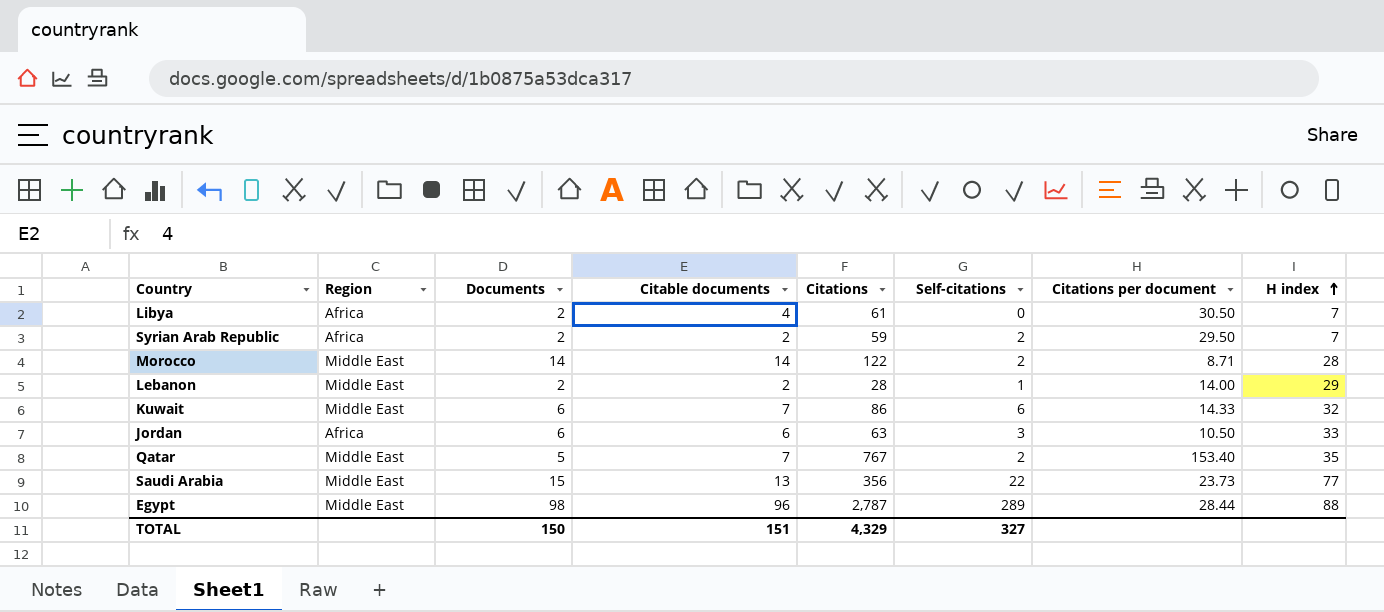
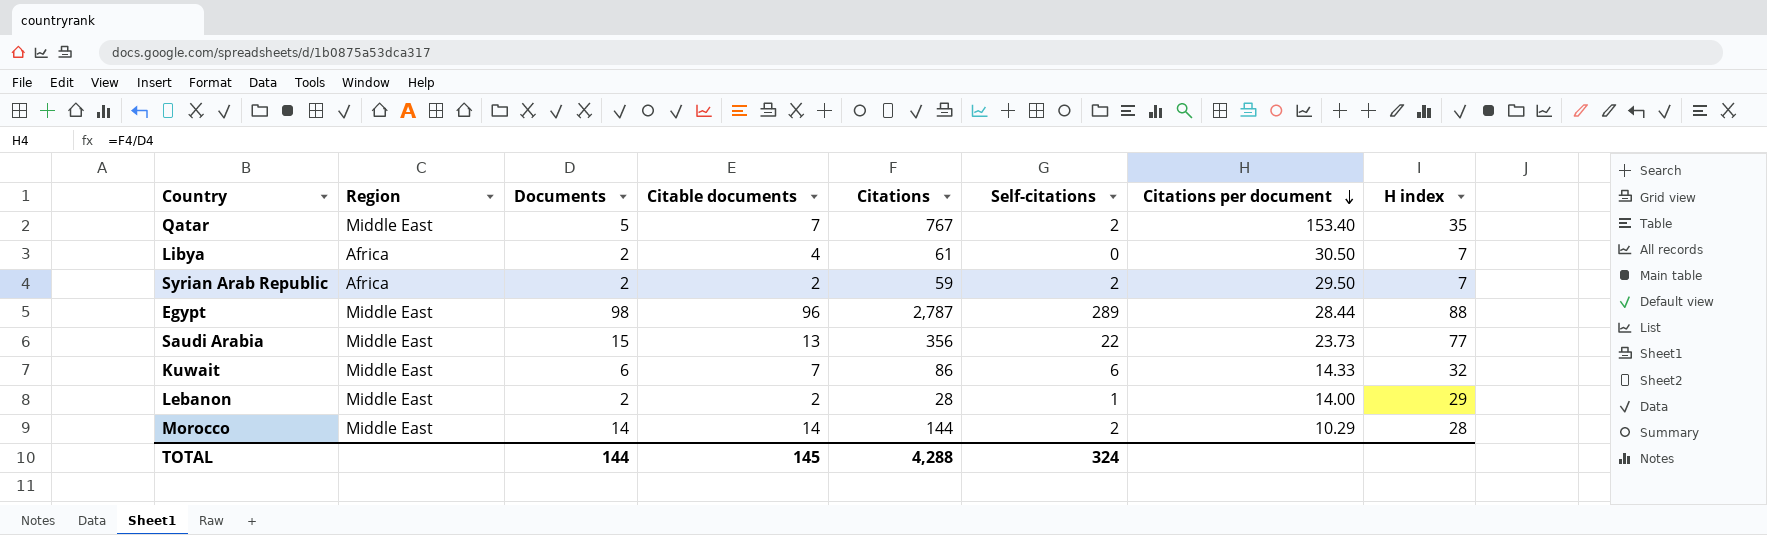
row order: H index ascending -> Citations per document descending
row Jordan: Africa | 6 | 6 | 63 | 3 | 10.50 | 33 -> none
Morocco | Citations: 122 -> 144
Morocco | Citations per document: 8.71 -> 10.29
TOTAL | Documents: 150 -> 144
TOTAL | Citable documents: 151 -> 145
TOTAL | Citations: 4,329 -> 4,288
TOTAL | Self-citations: 327 -> 324

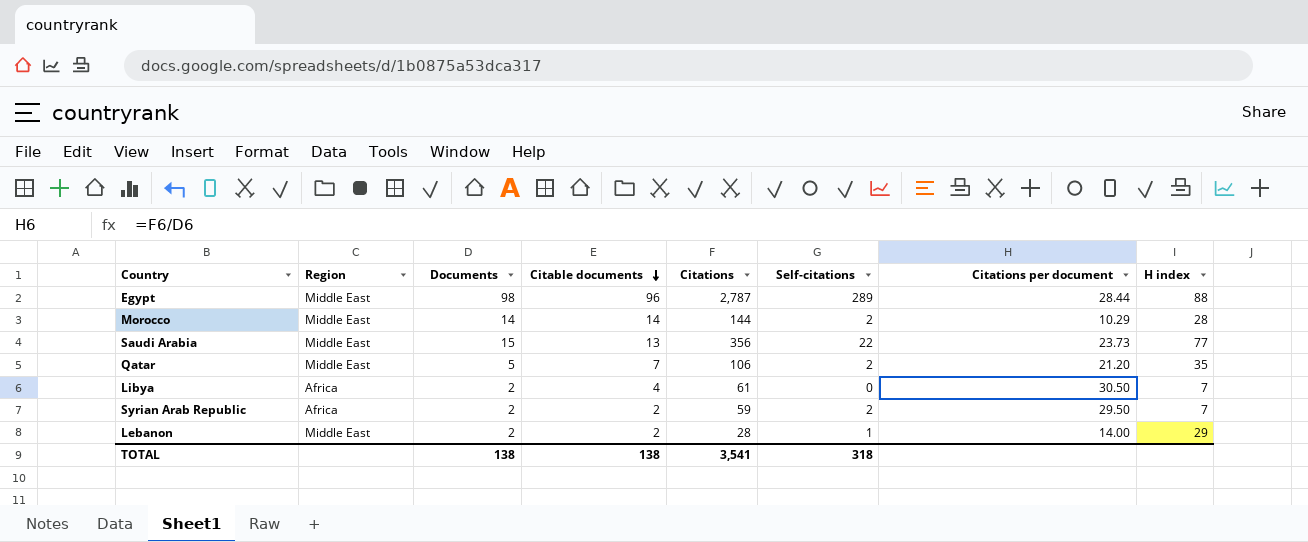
row order: Citations per document descending -> Citable documents descending
row Kuwait: Middle East | 6 | 7 | 86 | 6 | 14.33 | 32 -> none
Qatar | Citations: 767 -> 106
Qatar | Citations per document: 153.40 -> 21.20
TOTAL | Documents: 144 -> 138
TOTAL | Citable documents: 145 -> 138
TOTAL | Citations: 4,288 -> 3,541
TOTAL | Self-citations: 324 -> 318

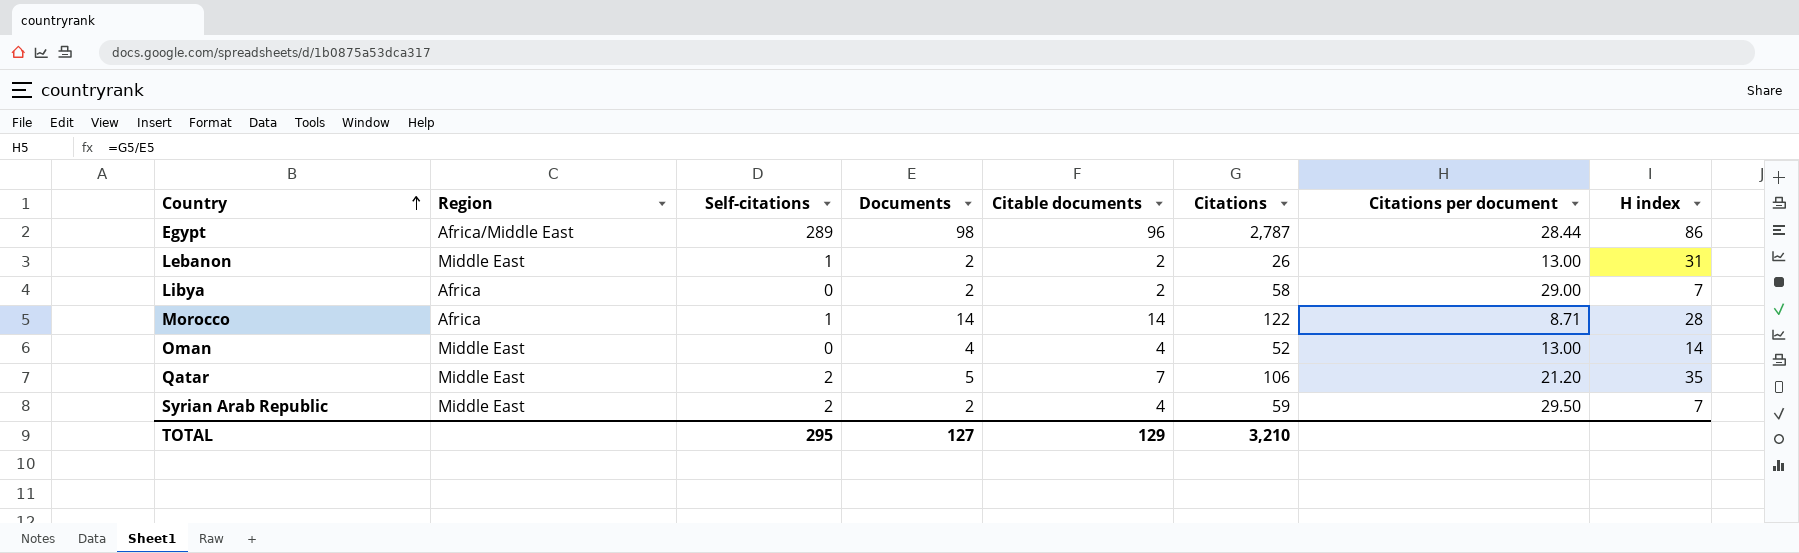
row order: Citable documents descending -> Country ascending
column Self-citations | position: 6 -> 3
row Saudi Arabia: Middle East | 15 | 13 | 356 | 22 | 23.73 | 77 -> none
Egypt | Region: Middle East -> Africa/Middle East
Egypt | H index: 88 -> 86
Lebanon | Citations: 28 -> 26
Lebanon | Citations per document: 14.00 -> 13.00
Lebanon | H index: 29 -> 31
Libya | Citable documents: 4 -> 2
Libya | Citations: 61 -> 58
Libya | Citations per document: 30.50 -> 29.00
Morocco | Region: Middle East -> Africa
Morocco | Self-citations: 2 -> 1
Morocco | Citations: 144 -> 122
Morocco | Citations per document: 10.29 -> 8.71
row Oman: none -> Middle East | 0 | 4 | 4 | 52 | 13.00 | 14
Syrian Arab Republic | Region: Africa -> Middle East
Syrian Arab Republic | Citable documents: 2 -> 4
TOTAL | Self-citations: 318 -> 295
TOTAL | Documents: 138 -> 127
TOTAL | Citable documents: 138 -> 129
TOTAL | Citations: 3,541 -> 3,210

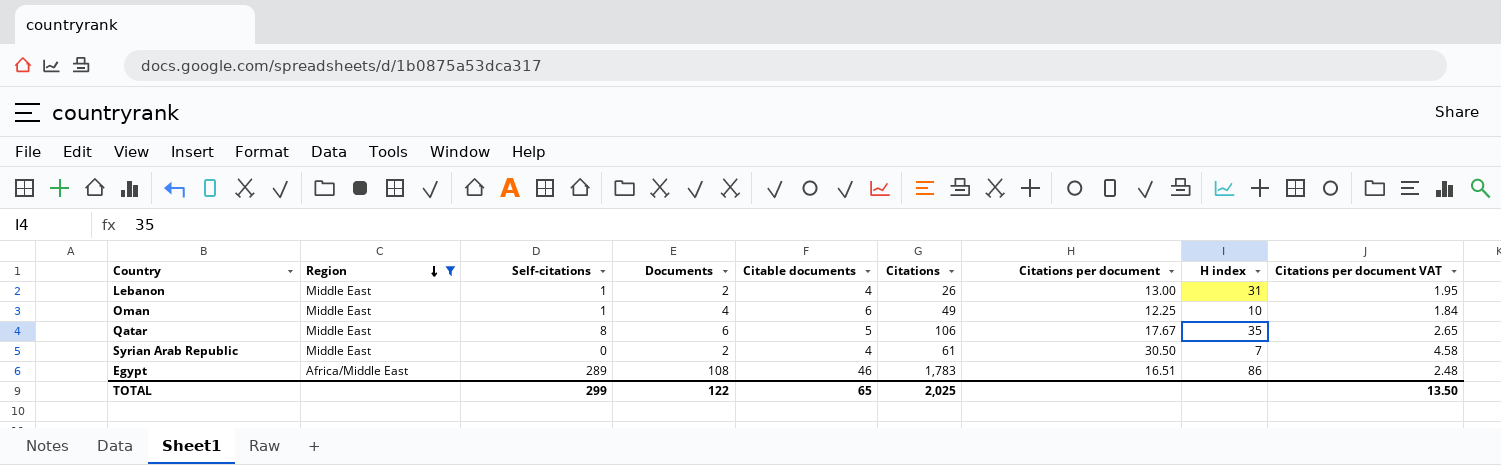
filter: none -> Region != Africa
row order: Country ascending -> Region descending
column Citations per document VAT | formula: none -> [Citations per document] * 0.15
Lebanon | Citable documents: 2 -> 4
Oman | Self-citations: 0 -> 1
Oman | Citable documents: 4 -> 6
Oman | Citations: 52 -> 49
Oman | Citations per document: 13.00 -> 12.25
Oman | H index: 14 -> 10
Qatar | Self-citations: 2 -> 8
Qatar | Documents: 5 -> 6
Qatar | Citable documents: 7 -> 5
Qatar | Citations per document: 21.20 -> 17.67
Syrian Arab Republic | Self-citations: 2 -> 0
Syrian Arab Republic | Citations: 59 -> 61
Syrian Arab Republic | Citations per document: 29.50 -> 30.50
Egypt | Documents: 98 -> 108
Egypt | Citable documents: 96 -> 46
Egypt | Citations: 2,787 -> 1,783
Egypt | Citations per document: 28.44 -> 16.51
TOTAL | Self-citations: 295 -> 299
TOTAL | Documents: 127 -> 122
TOTAL | Citable documents: 129 -> 65
TOTAL | Citations: 3,210 -> 2,025

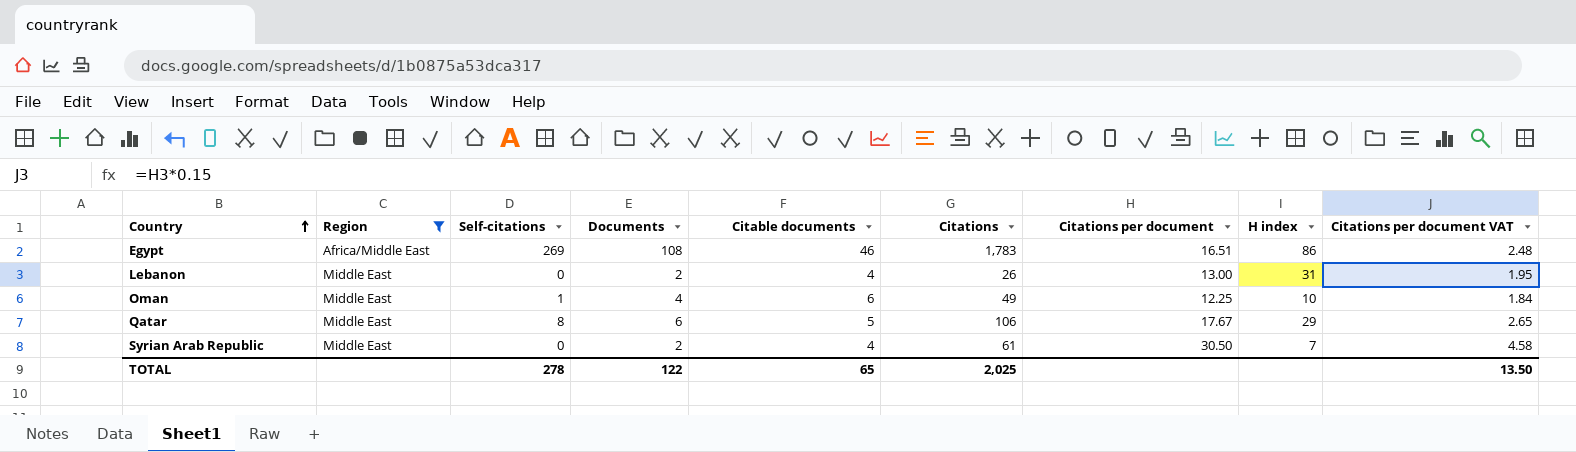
row order: Region descending -> Country ascending
Egypt | Self-citations: 289 -> 269
Lebanon | Self-citations: 1 -> 0
Qatar | H index: 35 -> 29
TOTAL | Self-citations: 299 -> 278

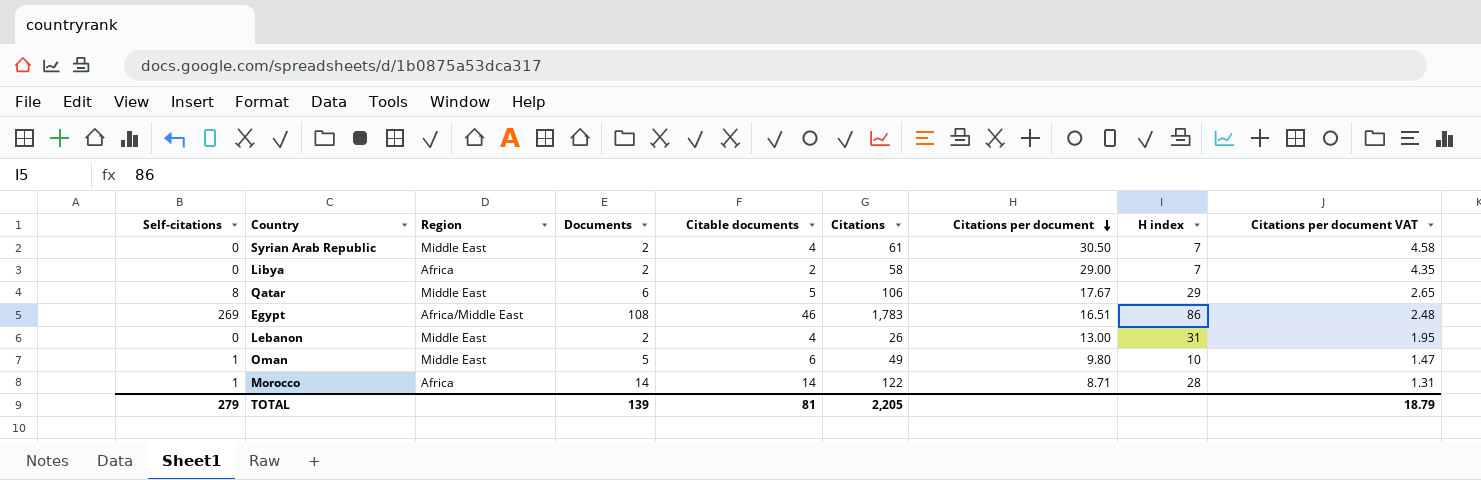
filter: Region != Africa -> none
row order: Country ascending -> Citations per document descending
column Self-citations | position: 3 -> 1
Oman | Documents: 4 -> 5
Oman | Citations per document: 12.25 -> 9.80
Oman | Citations per document VAT: 1.84 -> 1.47
TOTAL | Self-citations: 278 -> 279
TOTAL | Documents: 122 -> 139
TOTAL | Citable documents: 65 -> 81
TOTAL | Citations: 2,025 -> 2,205
TOTAL | Citations per document VAT: 13.50 -> 18.79

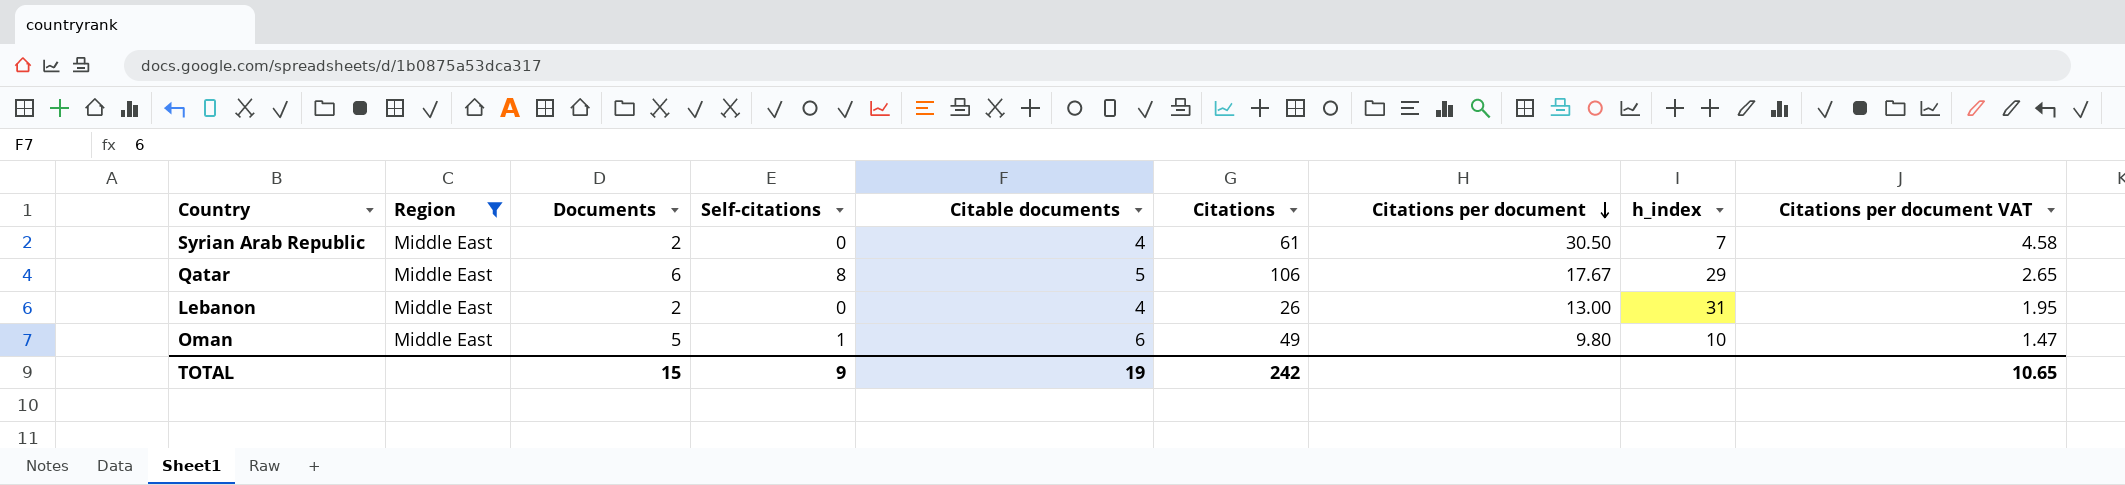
filter: none -> Region = Middle East
column Self-citations | position: 1 -> 4
column name: H index -> h_index
TOTAL | Documents: 139 -> 15
TOTAL | Self-citations: 279 -> 9
TOTAL | Citable documents: 81 -> 19
TOTAL | Citations: 2,205 -> 242
TOTAL | Citations per document VAT: 18.79 -> 10.65

